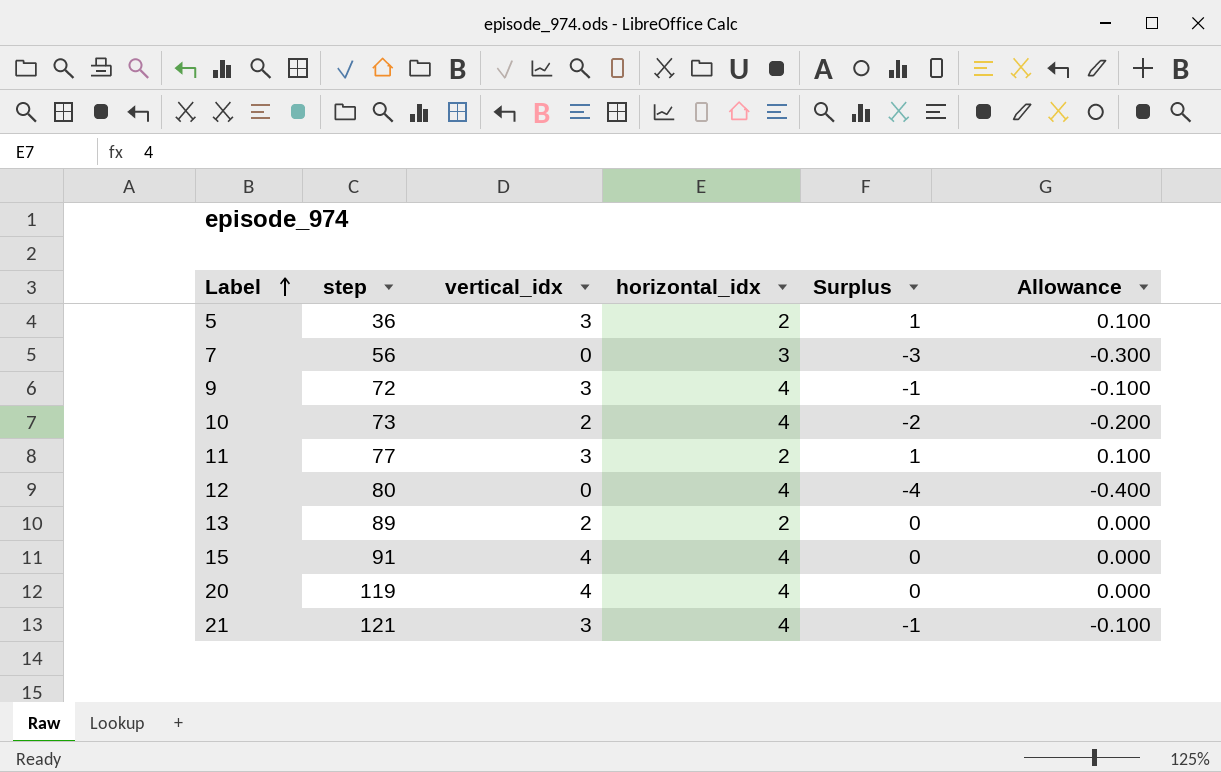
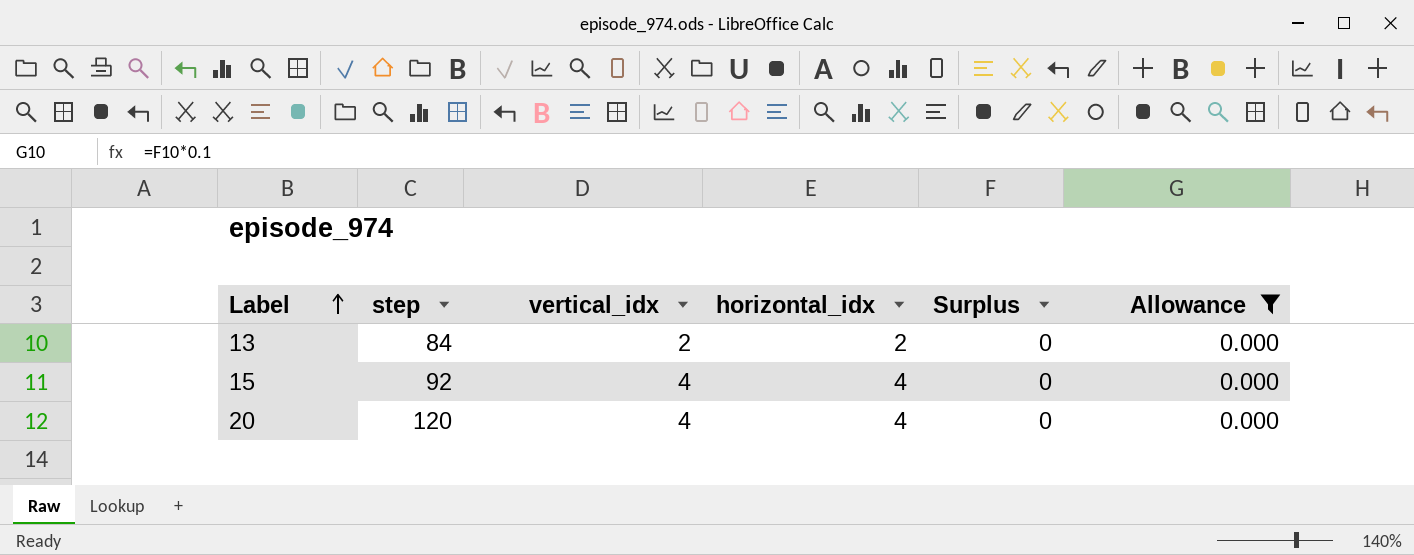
filter: none -> Allowance = 0.000
13 | step: 89 -> 84
15 | step: 91 -> 92
20 | step: 119 -> 120

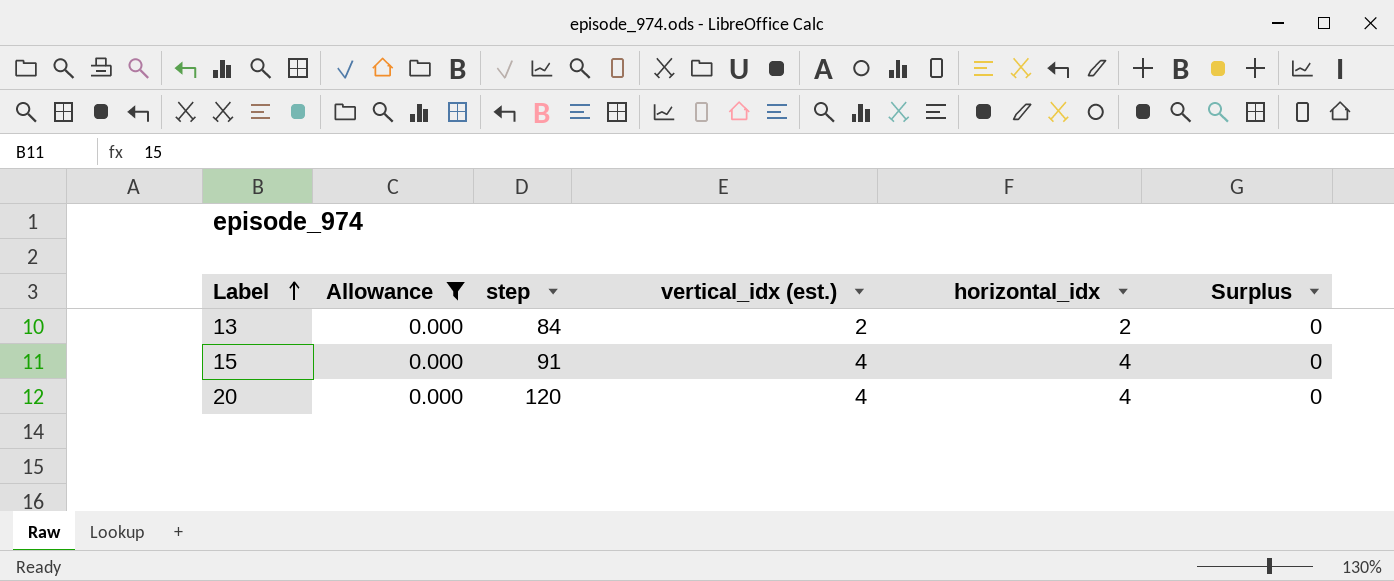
column Allowance | position: 6 -> 2
column name: vertical_idx -> vertical_idx (est.)
15 | step: 92 -> 91

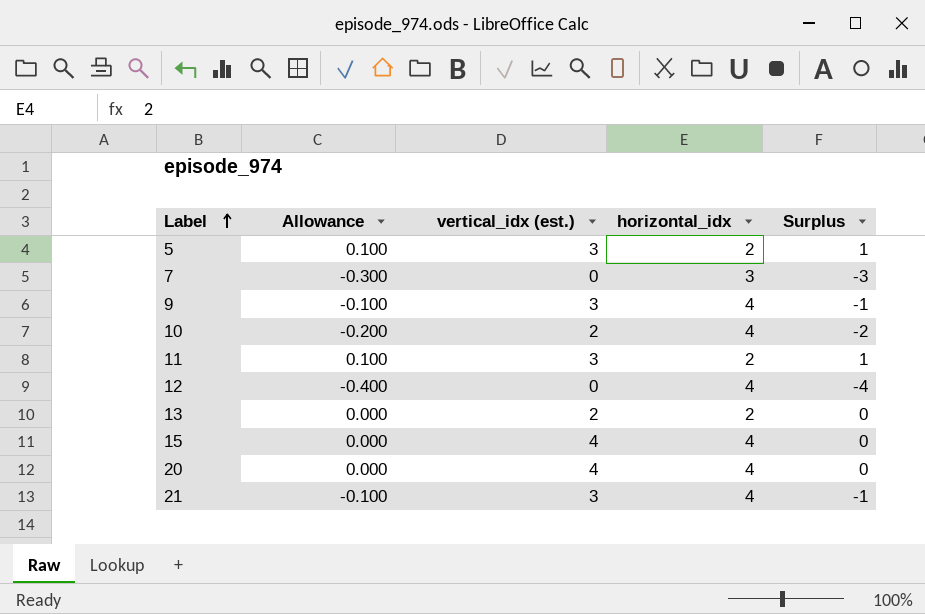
filter: Allowance = 0.000 -> none
column step | position: 3 -> none

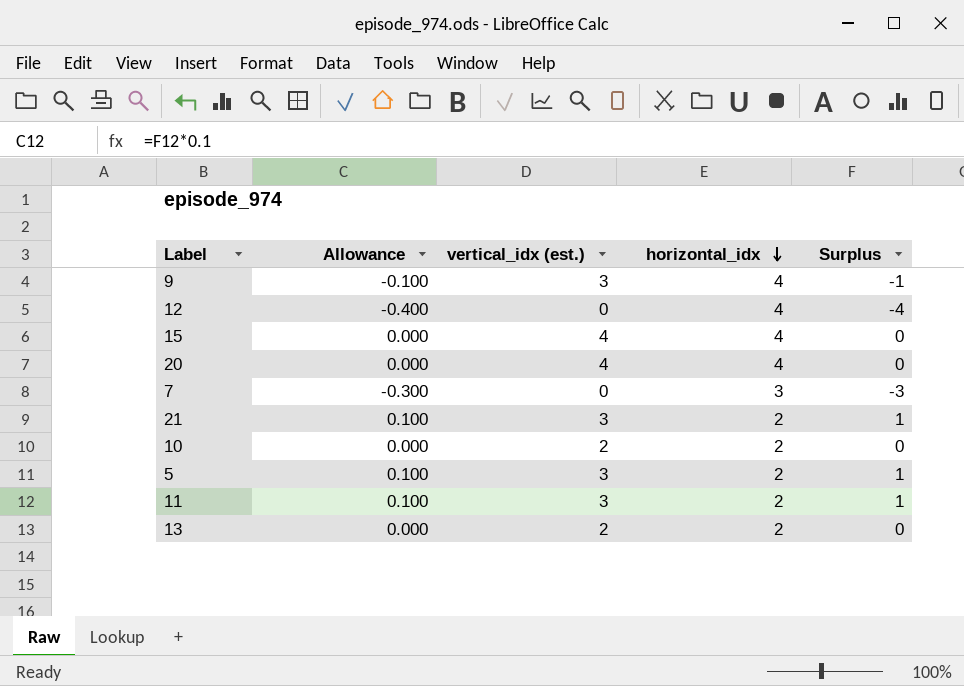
row order: Label ascending -> horizontal_idx descending
21 | Allowance: -0.100 -> 0.100
21 | horizontal_idx: 4 -> 2
21 | Surplus: -1 -> 1
10 | Allowance: -0.200 -> 0.000
10 | horizontal_idx: 4 -> 2
10 | Surplus: -2 -> 0

